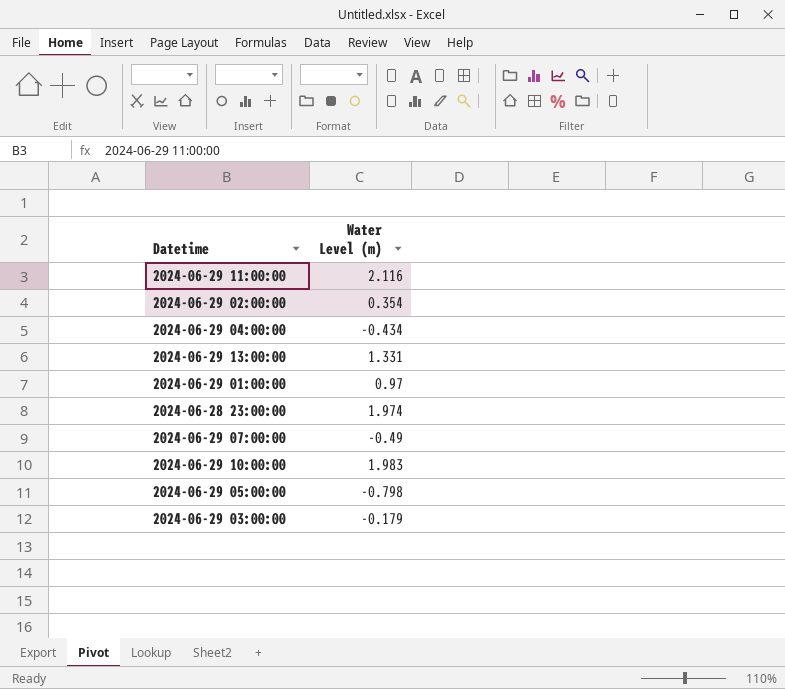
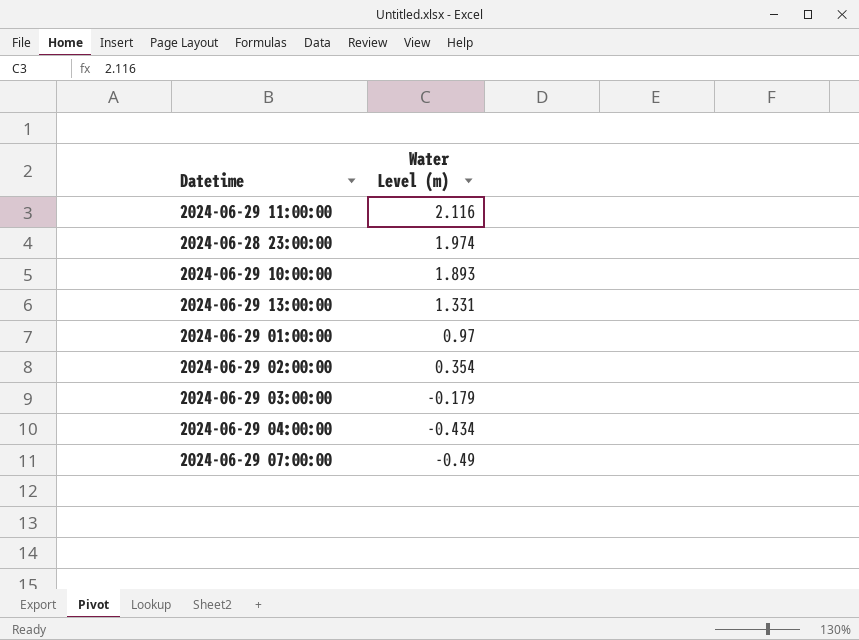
row order: none -> Water Level (m) descending
row 2024-06-29 05:00:00: -0.798 -> none
2024-06-29 10:00:00 | Water Level (m): 1.983 -> 1.893

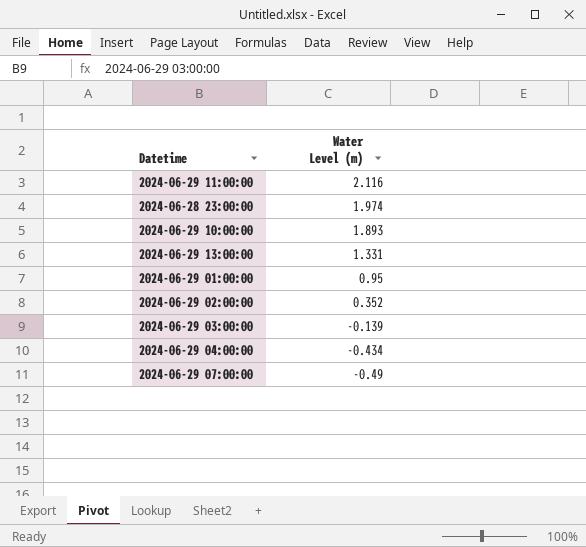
2024-06-29 01:00:00 | Water Level (m): 0.97 -> 0.95
2024-06-29 02:00:00 | Water Level (m): 0.354 -> 0.352
2024-06-29 03:00:00 | Water Level (m): -0.179 -> -0.139

